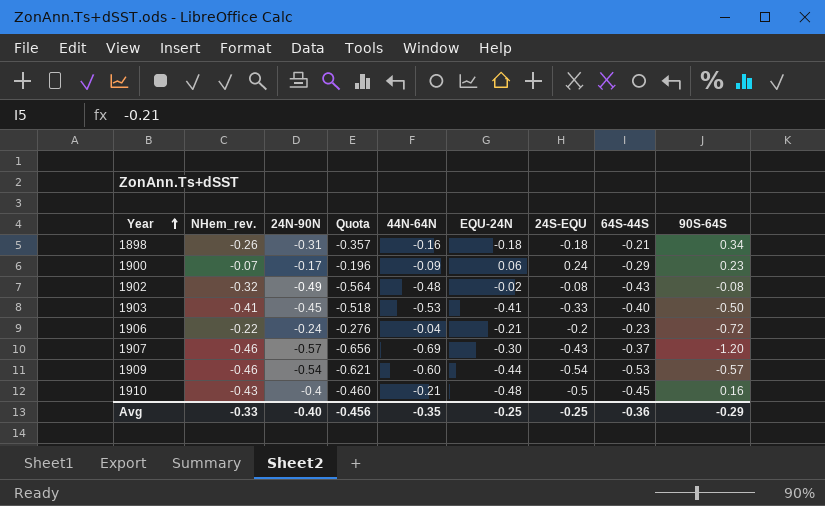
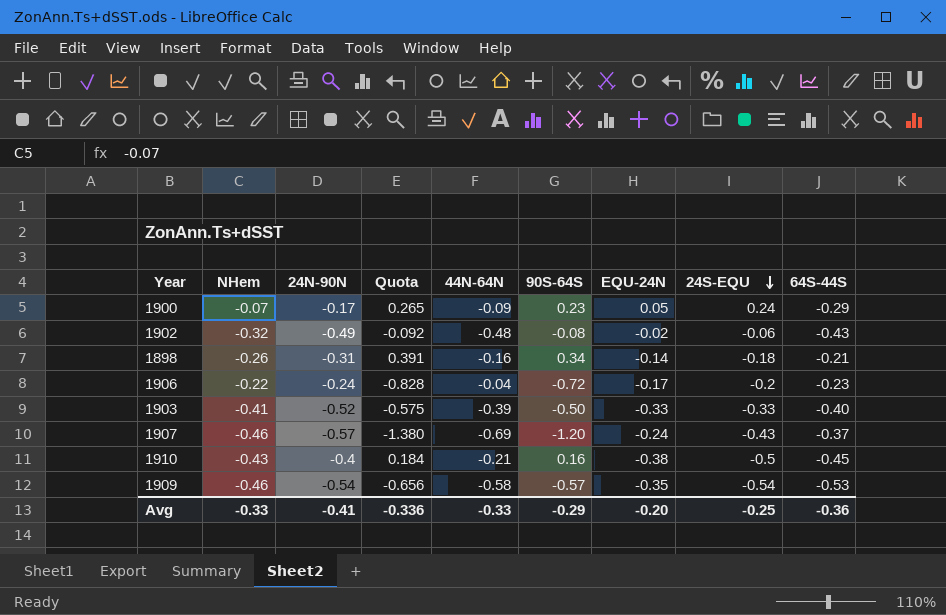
row order: Year ascending -> 24S-EQU descending
column name: NHem_rev. -> NHem
column Quota | formula: [24N-90N] * 1.15 -> [90S-64S] * 1.15
column 90S-64S | position: 9 -> 6
1900 | EQU-24N: 0.06 -> 0.05
1902 | 24S-EQU: -0.08 -> -0.06
1898 | EQU-24N: -0.18 -> -0.14
1906 | EQU-24N: -0.21 -> -0.17
1903 | 24N-90N: -0.45 -> -0.52
1903 | 44N-64N: -0.53 -> -0.39
1903 | EQU-24N: -0.41 -> -0.33
1907 | EQU-24N: -0.30 -> -0.24
1910 | EQU-24N: -0.48 -> -0.38
1909 | 44N-64N: -0.60 -> -0.58
1909 | EQU-24N: -0.44 -> -0.35
Avg | 24N-90N: -0.40 -> -0.41
Avg | Quota: -0.456 -> -0.336
Avg | 44N-64N: -0.35 -> -0.33
Avg | EQU-24N: -0.25 -> -0.20

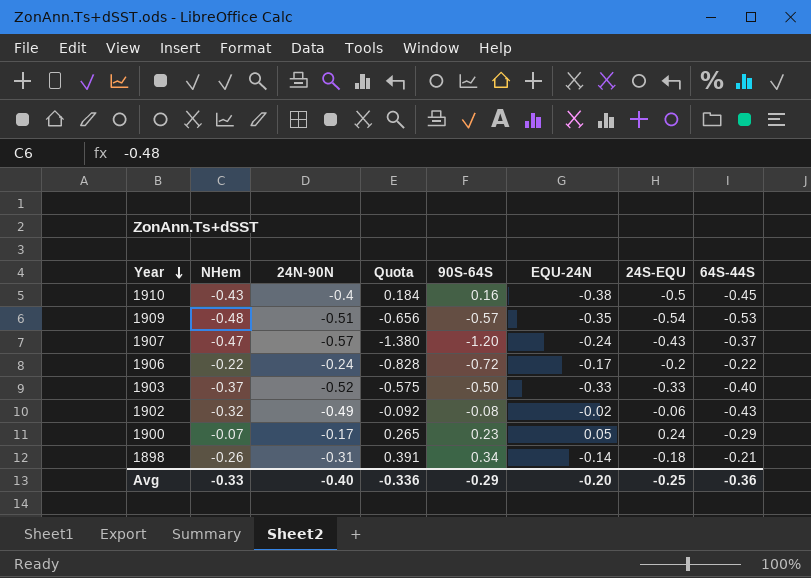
row order: 24S-EQU descending -> Year descending
column 44N-64N | position: 5 -> none
1909 | NHem: -0.46 -> -0.48
1909 | 24N-90N: -0.54 -> -0.51
1907 | NHem: -0.46 -> -0.47
1906 | 64S-44S: -0.23 -> -0.22
1903 | NHem: -0.41 -> -0.37
Avg | 24N-90N: -0.41 -> -0.40

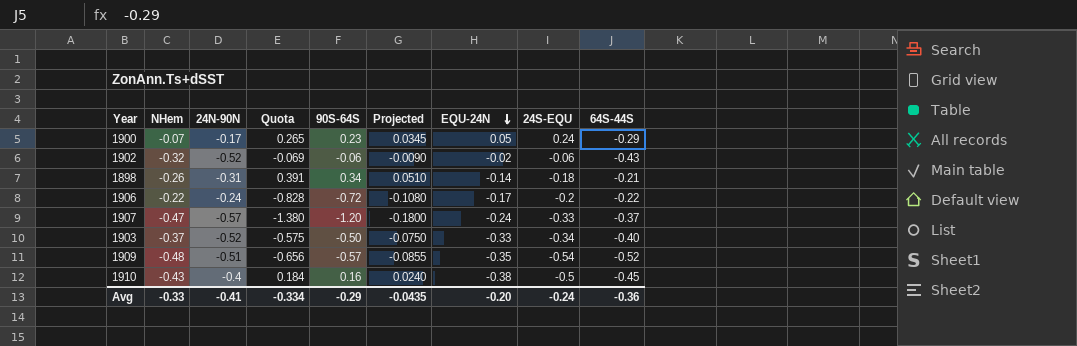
row order: Year descending -> EQU-24N descending
column Projected | formula: none -> [90S-64S] * 0.15
1902 | 24N-90N: -0.49 -> -0.52
1902 | Quota: -0.092 -> -0.069
1902 | 90S-64S: -0.08 -> -0.06
1907 | 24S-EQU: -0.43 -> -0.33
1903 | 24S-EQU: -0.33 -> -0.34
1909 | 64S-44S: -0.53 -> -0.52
Avg | 24N-90N: -0.40 -> -0.41
Avg | Quota: -0.336 -> -0.334
Avg | 24S-EQU: -0.25 -> -0.24

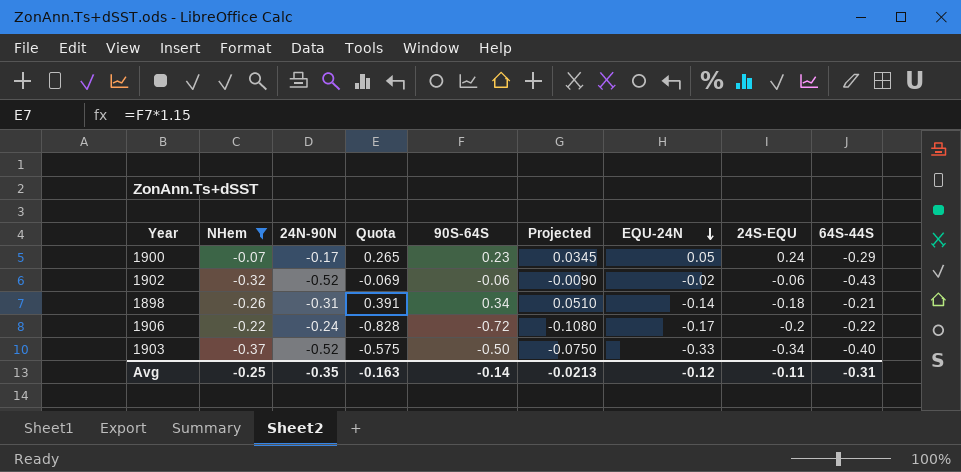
filter: none -> NHem >= -0.37
Avg | NHem: -0.33 -> -0.25
Avg | 24N-90N: -0.41 -> -0.35
Avg | Quota: -0.334 -> -0.163
Avg | 90S-64S: -0.29 -> -0.14
Avg | Projected: -0.0435 -> -0.0213
Avg | EQU-24N: -0.20 -> -0.12
Avg | 24S-EQU: -0.24 -> -0.11
Avg | 64S-44S: -0.36 -> -0.31

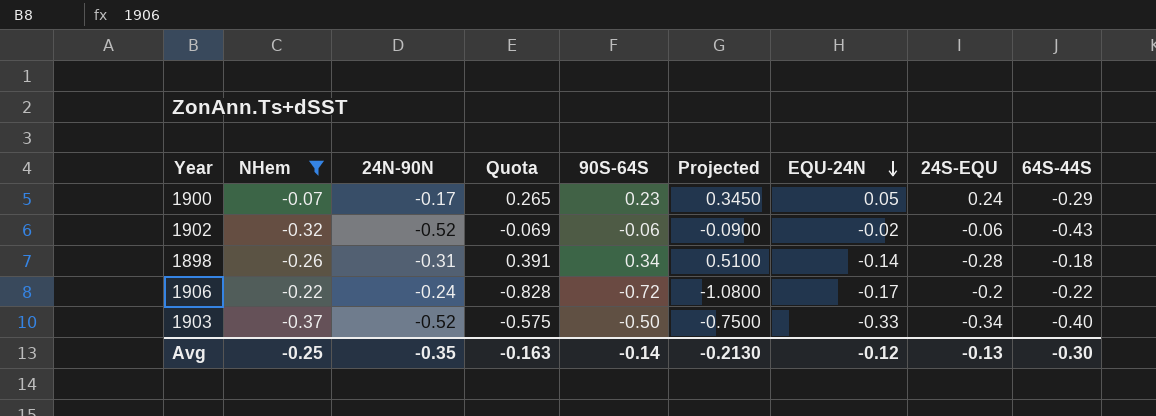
column Projected | formula: [90S-64S] * 0.15 -> [90S-64S] * 1.5
1898 | 24S-EQU: -0.18 -> -0.28
1898 | 64S-44S: -0.21 -> -0.18
Avg | Projected: -0.0213 -> -0.2130
Avg | 24S-EQU: -0.11 -> -0.13
Avg | 64S-44S: -0.31 -> -0.30

